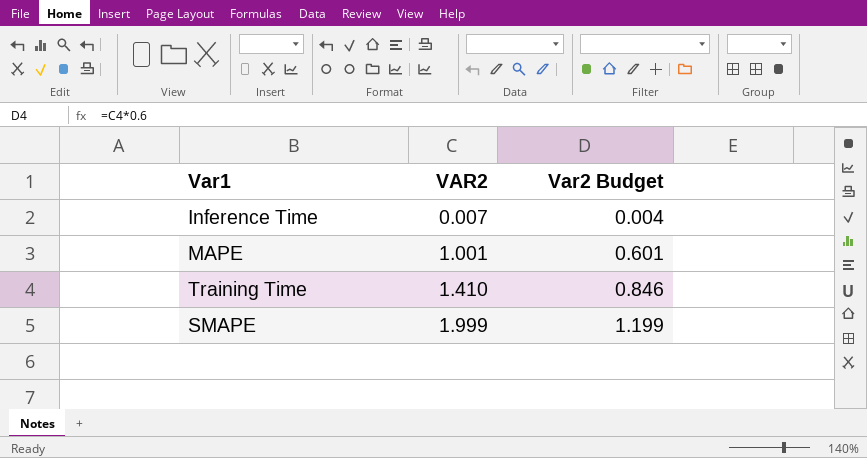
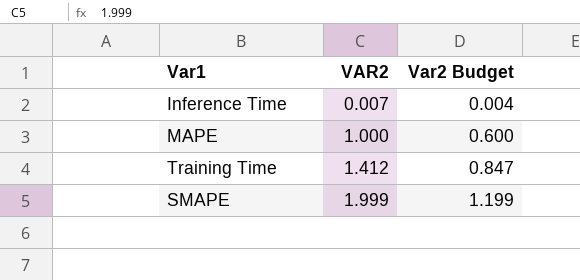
MAPE | VAR2: 1.001 -> 1.000
MAPE | Var2 Budget: 0.601 -> 0.600
Training Time | VAR2: 1.410 -> 1.412
Training Time | Var2 Budget: 0.846 -> 0.847

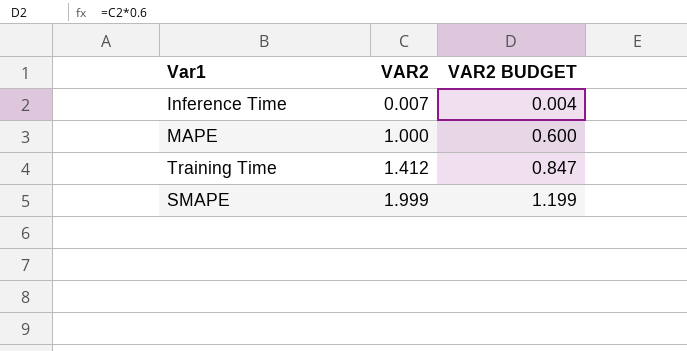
column name: Var2 Budget -> VAR2 BUDGET

